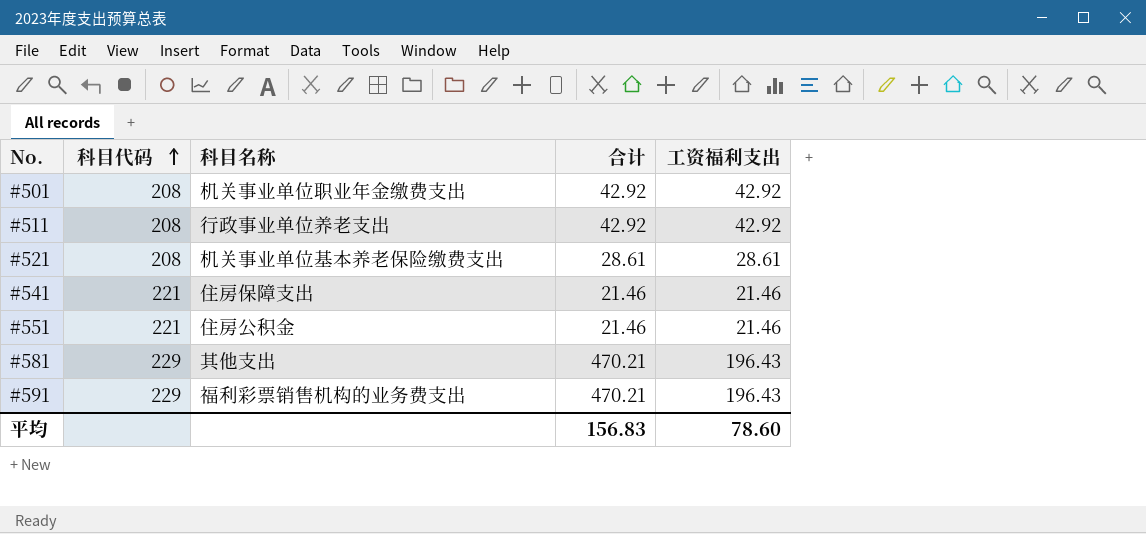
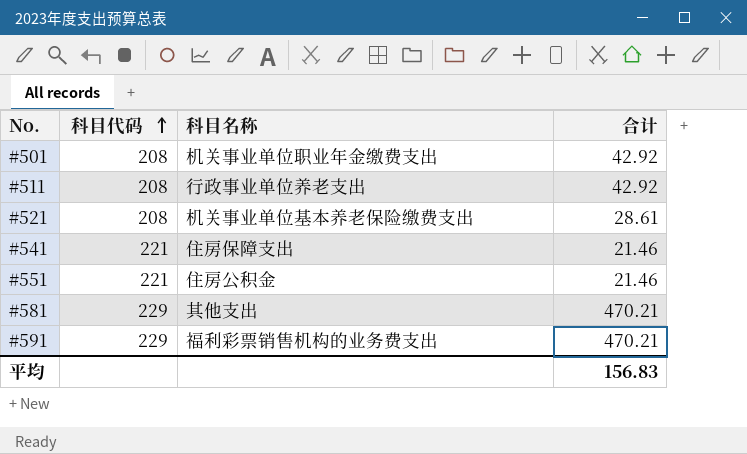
column 工资福利支出 | position: 5 -> none

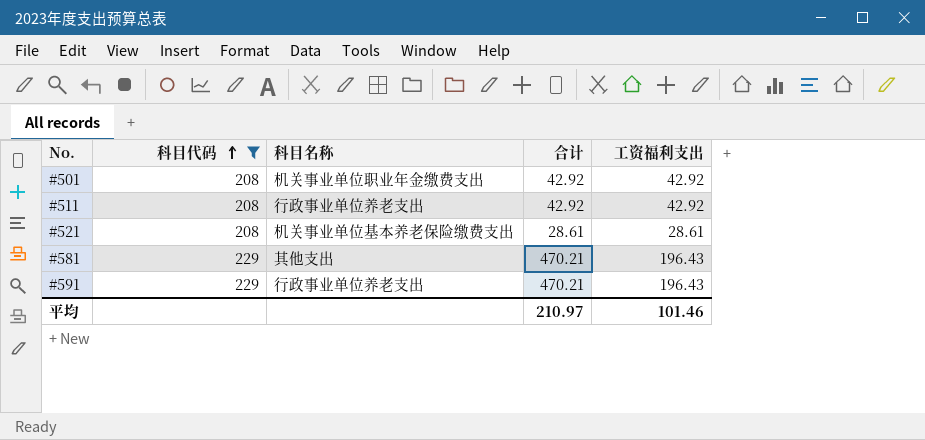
filter: none -> 科目代码 != 221
column 工资福利支出 | position: none -> 5
#591 | 科目名称: 福利彩票销售机构的业务费支出 -> 行政事业单位养老支出
平均 | 合计: 156.83 -> 210.97

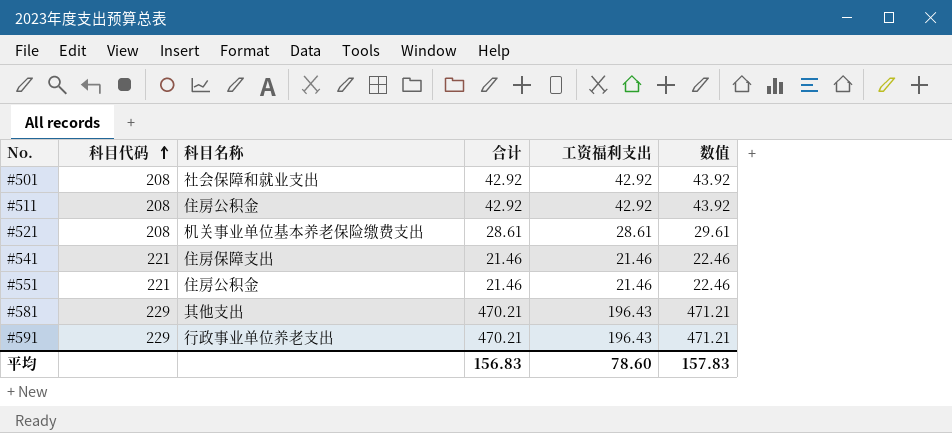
filter: 科目代码 != 221 -> none
column 数值 | formula: none -> [合计] + 1
#501 | 科目名称: 机关事业单位职业年金缴费支出 -> 社会保障和就业支出
#511 | 科目名称: 行政事业单位养老支出 -> 住房公积金
平均 | 合计: 210.97 -> 156.83
平均 | 工资福利支出: 101.46 -> 78.60

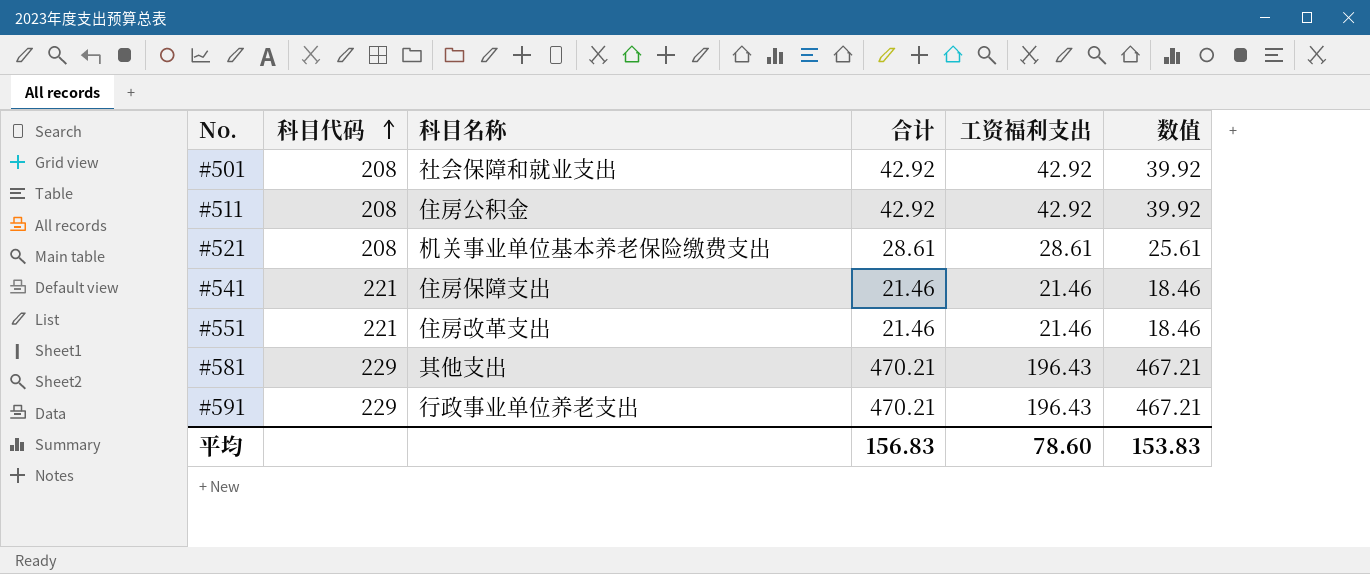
column 数值 | formula: [合计] + 1 -> [合计] - 3
#551 | 科目名称: 住房公积金 -> 住房改革支出
平均 | 数值: 157.83 -> 153.83

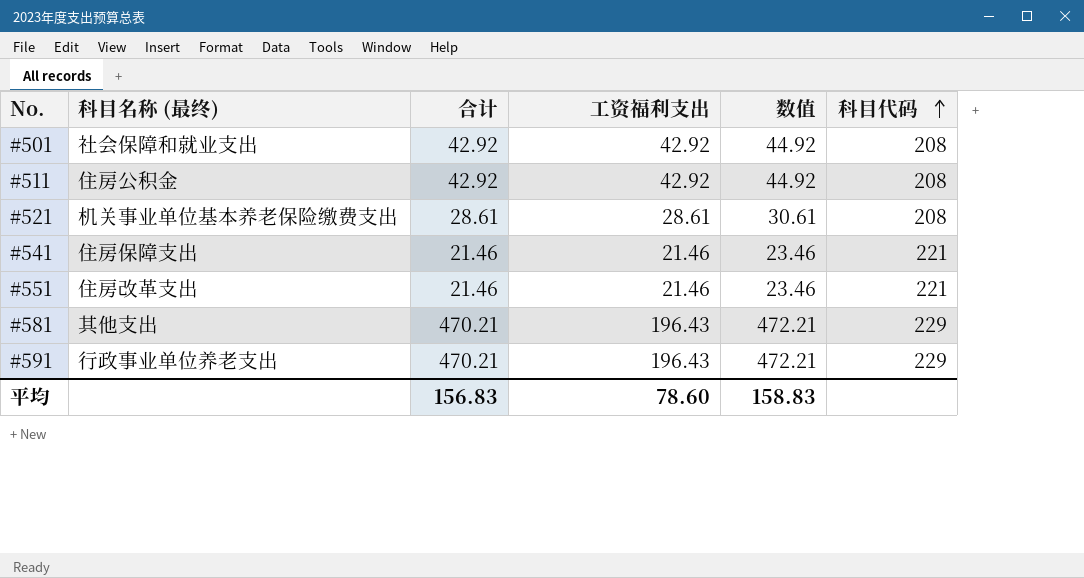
column name: 科目名称 -> 科目名称 (最终)
column 数值 | formula: [合计] - 3 -> [合计] + 2
column 科目代码 | position: 2 -> 6
平均 | 数值: 153.83 -> 158.83

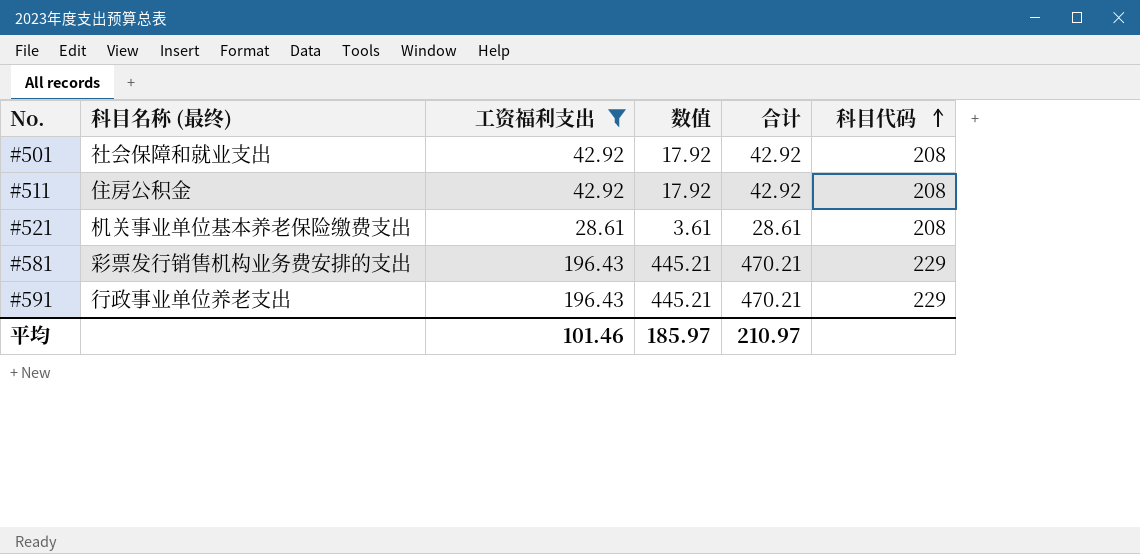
filter: none -> 工资福利支出 != 21.46
column 数值 | formula: [合计] + 2 -> [合计] - 25
column 合计 | position: 3 -> 5
#581 | 科目名称 (最终): 其他支出 -> 彩票发行销售机构业务费安排的支出
平均 | 工资福利支出: 78.60 -> 101.46
平均 | 数值: 158.83 -> 185.97
平均 | 合计: 156.83 -> 210.97

